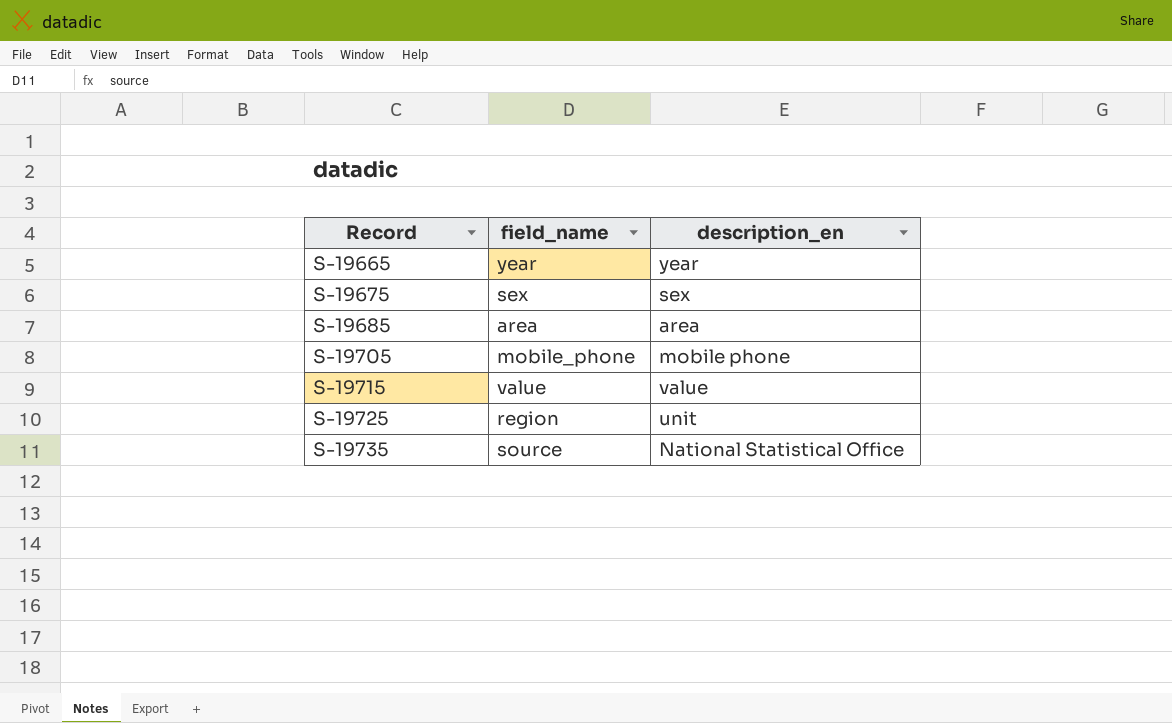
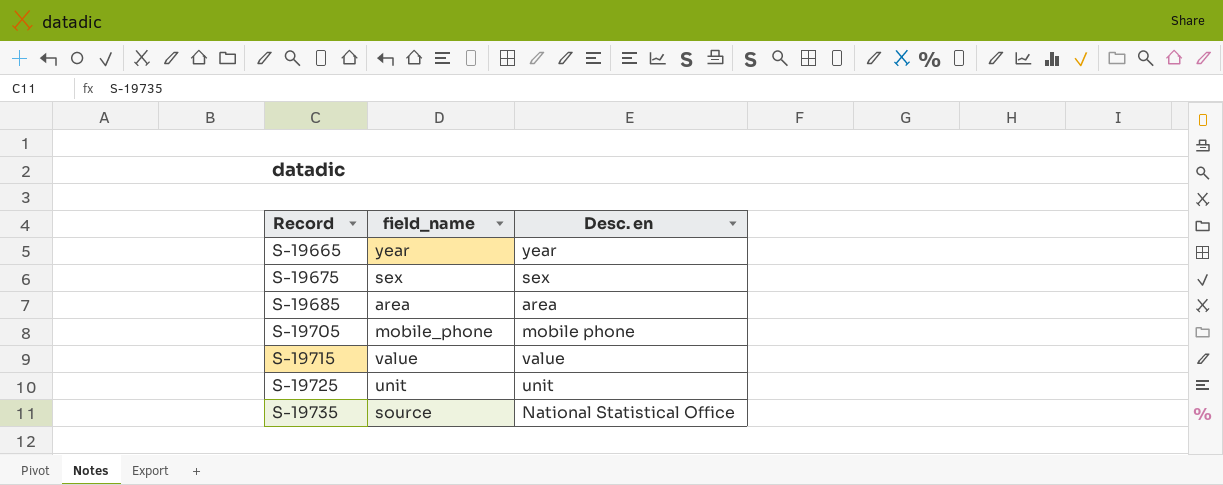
column name: description_en -> Desc. en
S-19725 | field_name: region -> unit

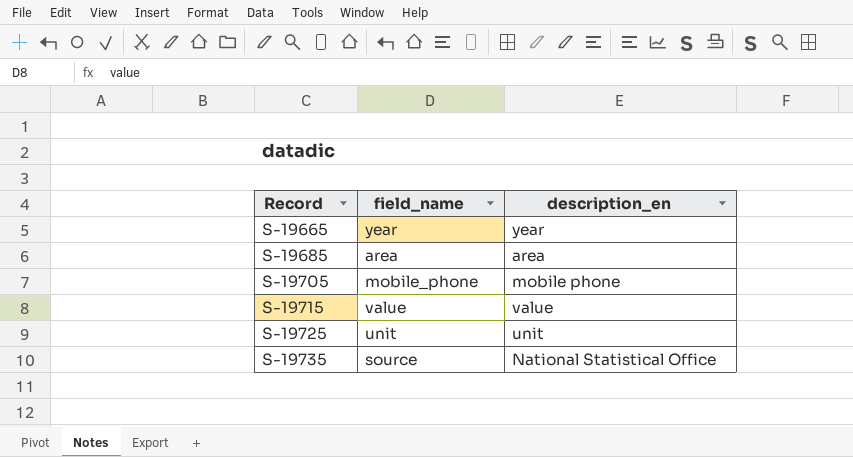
column name: Desc. en -> description_en
row S-19675: sex | sex -> none

